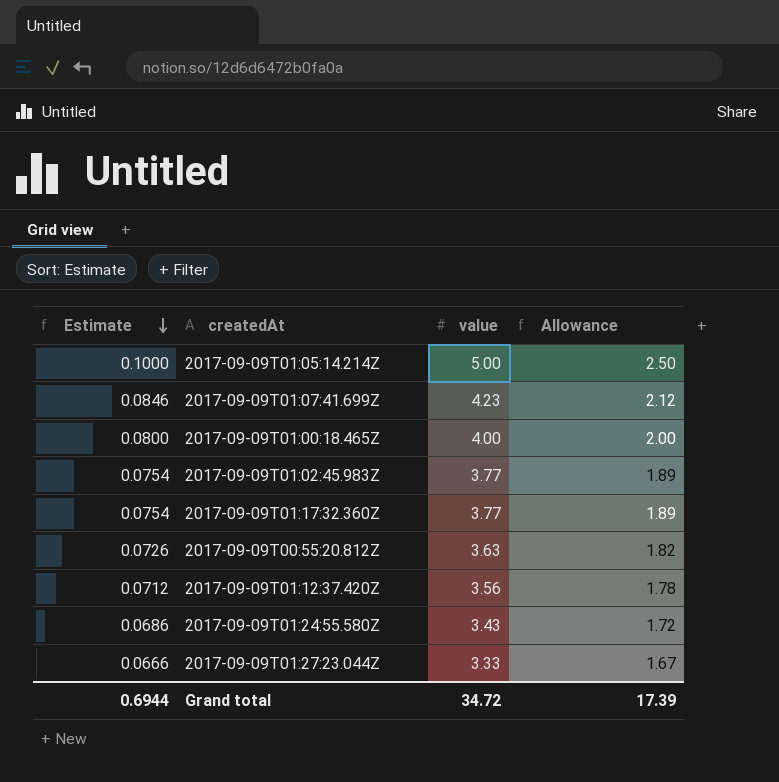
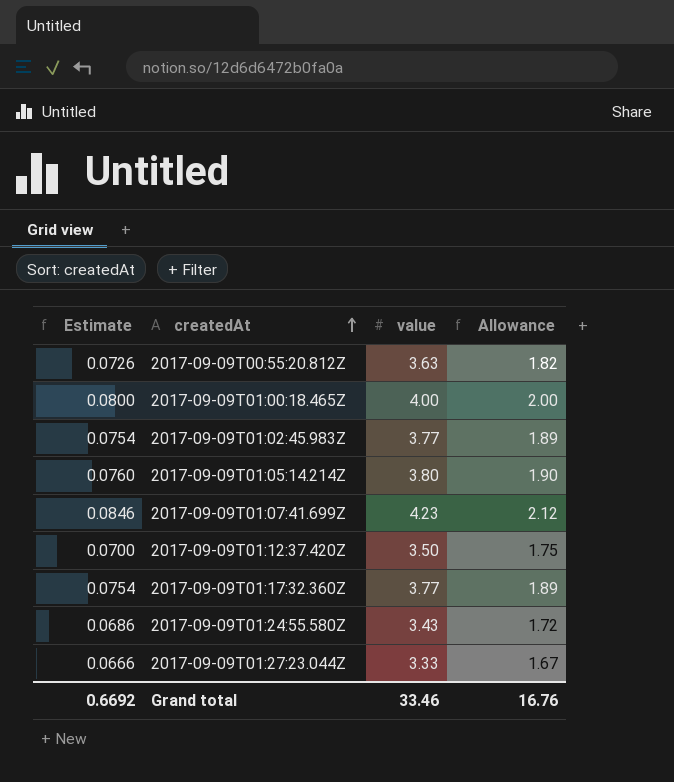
row order: Estimate descending -> createdAt ascending
2017-09-09T01:05:14.214Z | Estimate: 0.1000 -> 0.0760
2017-09-09T01:05:14.214Z | value: 5.00 -> 3.80
2017-09-09T01:05:14.214Z | Allowance: 2.50 -> 1.90
2017-09-09T01:12:37.420Z | Estimate: 0.0712 -> 0.0700
2017-09-09T01:12:37.420Z | value: 3.56 -> 3.50
2017-09-09T01:12:37.420Z | Allowance: 1.78 -> 1.75
Grand total | Estimate: 0.6944 -> 0.6692
Grand total | value: 34.72 -> 33.46
Grand total | Allowance: 17.39 -> 16.76

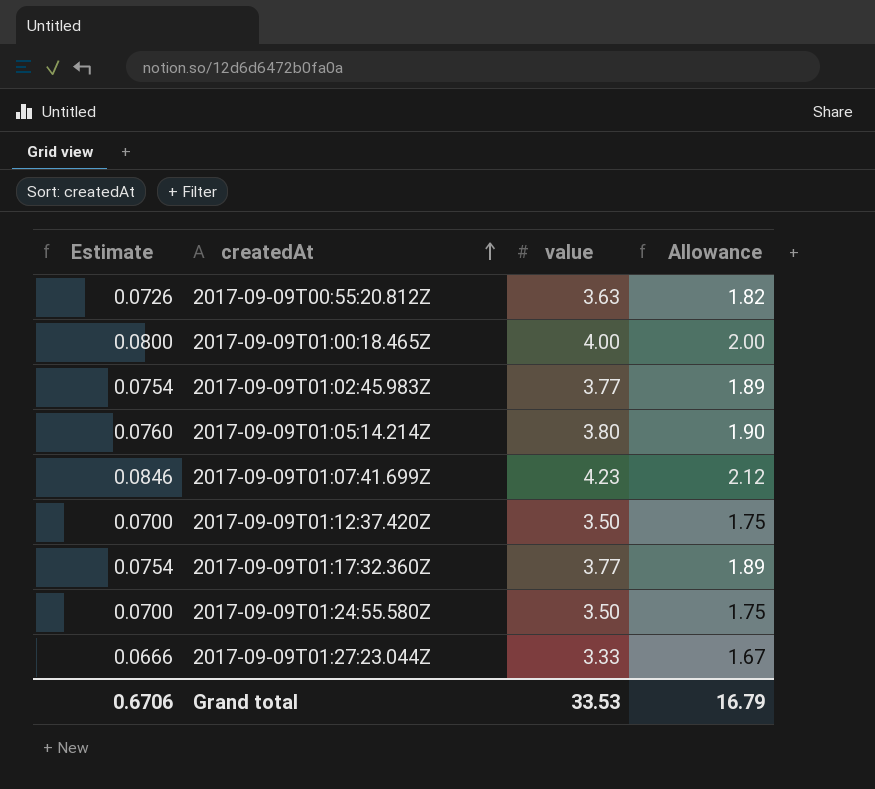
2017-09-09T01:24:55.580Z | Estimate: 0.0686 -> 0.0700
2017-09-09T01:24:55.580Z | value: 3.43 -> 3.50
2017-09-09T01:24:55.580Z | Allowance: 1.72 -> 1.75
Grand total | Estimate: 0.6692 -> 0.6706
Grand total | value: 33.46 -> 33.53
Grand total | Allowance: 16.76 -> 16.79

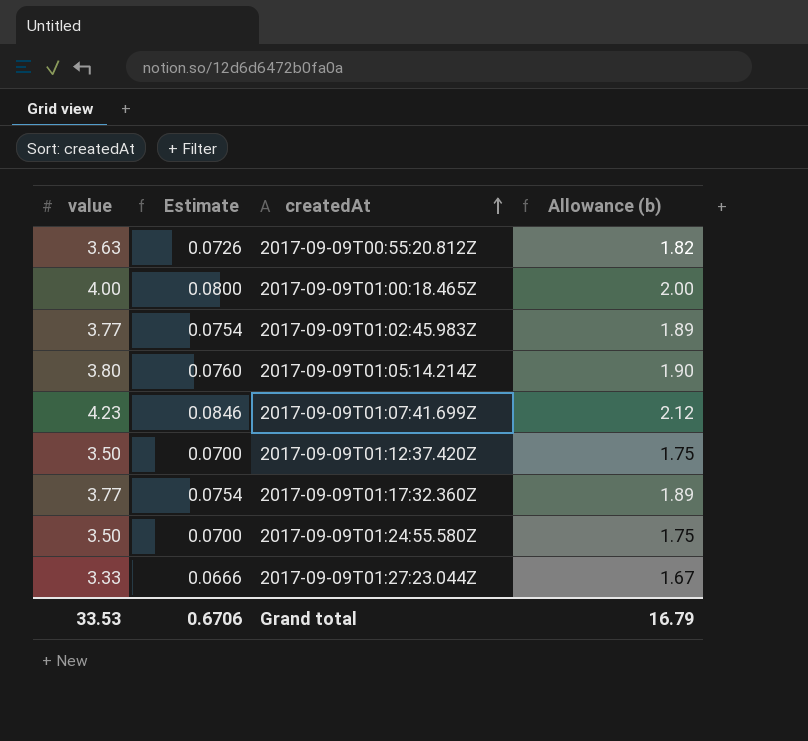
column value | position: 3 -> 1
column name: Allowance -> Allowance (b)

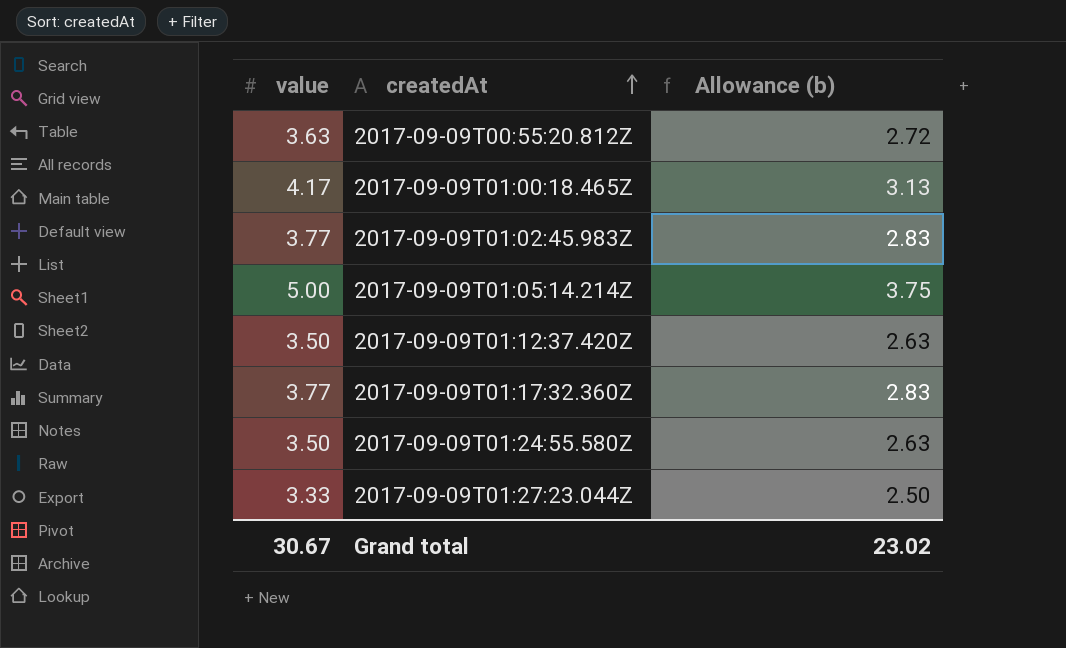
column Estimate | formula: [value] * 0.02 -> none
column Allowance (b) | formula: [value] * 0.5 -> [value] * 0.75
row 2017-09-09T01:07:41.699Z: 4.23 | 0.0846 | 2.12 -> none
2017-09-09T01:00:18.465Z | value: 4.00 -> 4.17
2017-09-09T01:05:14.214Z | value: 3.80 -> 5.00
Grand total | value: 33.53 -> 30.67
Grand total | Allowance (b): 16.79 -> 23.02

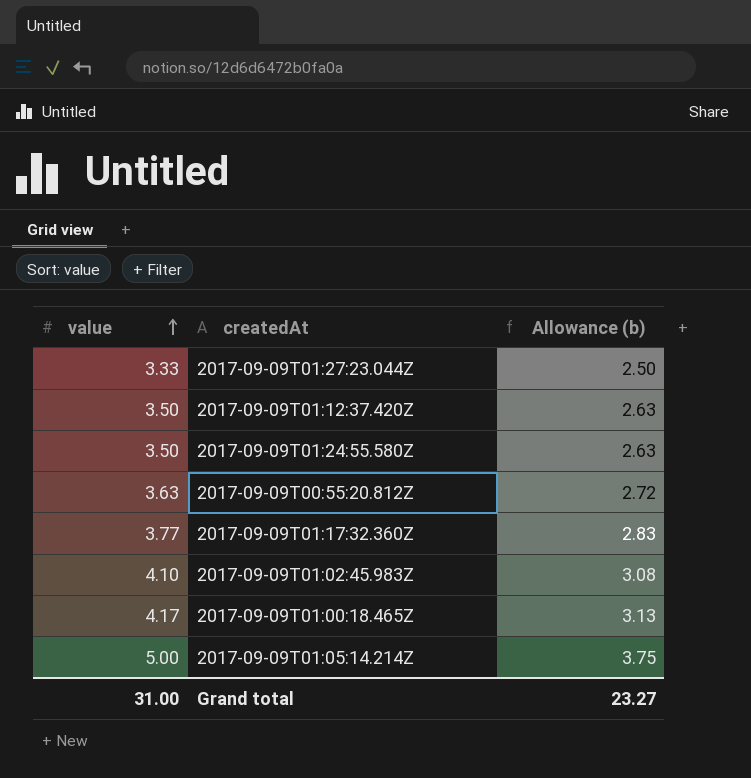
row order: createdAt ascending -> value ascending
2017-09-09T01:02:45.983Z | value: 3.77 -> 4.10
2017-09-09T01:02:45.983Z | Allowance (b): 2.83 -> 3.08
Grand total | value: 30.67 -> 31.00
Grand total | Allowance (b): 23.02 -> 23.27

